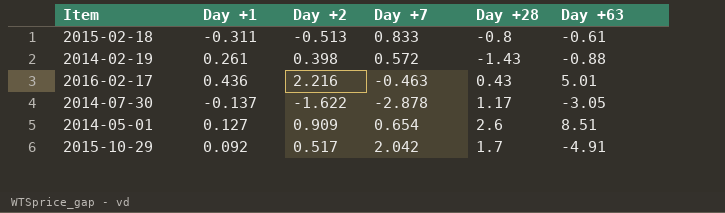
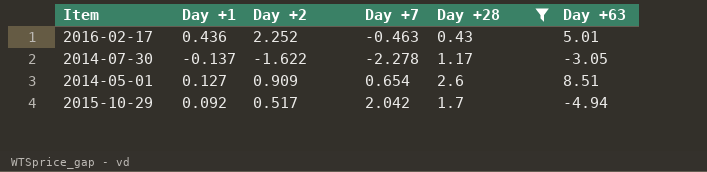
filter: none -> Day +28 >= 0.43
2016-02-17 | Day +2: 2.216 -> 2.252
2014-07-30 | Day +7: -2.878 -> -2.278
2015-10-29 | Day +63: -4.91 -> -4.94

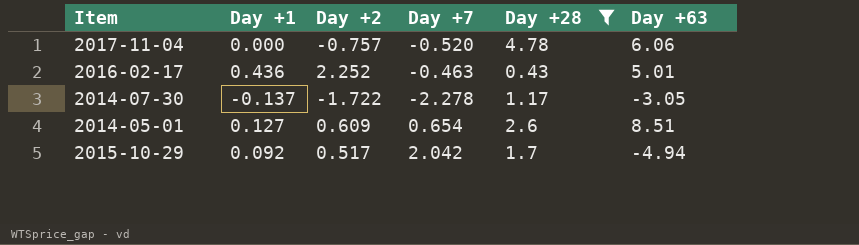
row 2017-11-04: none -> 0.000 | -0.757 | -0.520 | 4.78 | 6.06
2014-07-30 | Day +2: -1.622 -> -1.722
2014-05-01 | Day +2: 0.909 -> 0.609

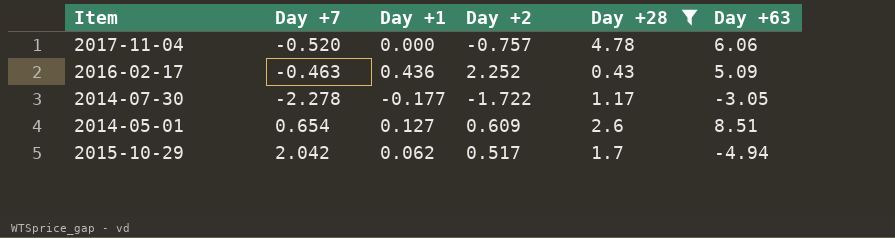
column Day +7 | position: 4 -> 2
2016-02-17 | Day +63: 5.01 -> 5.09
2014-07-30 | Day +1: -0.137 -> -0.177
2015-10-29 | Day +1: 0.092 -> 0.062

